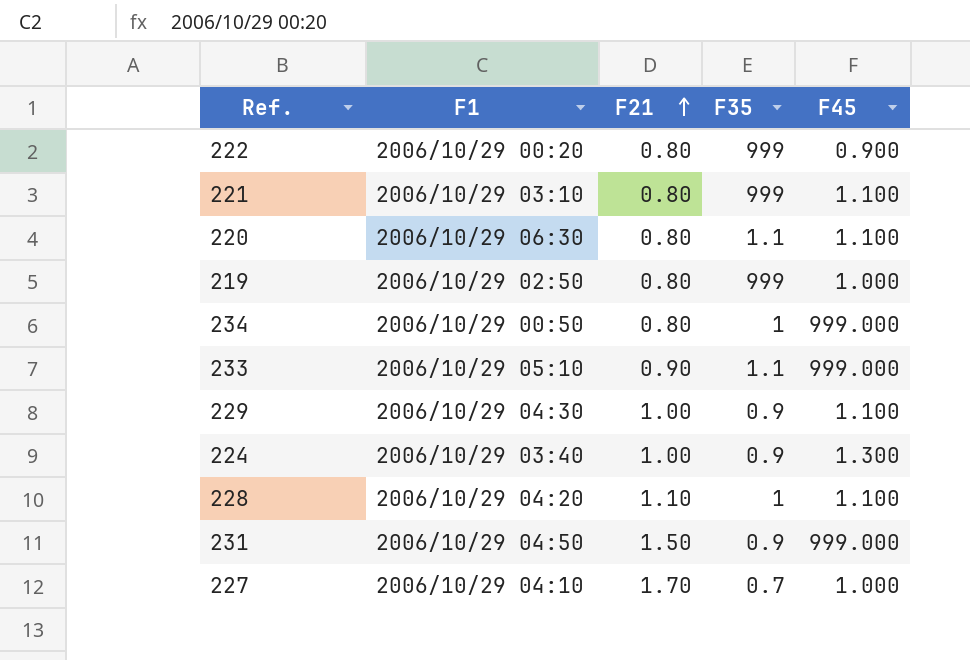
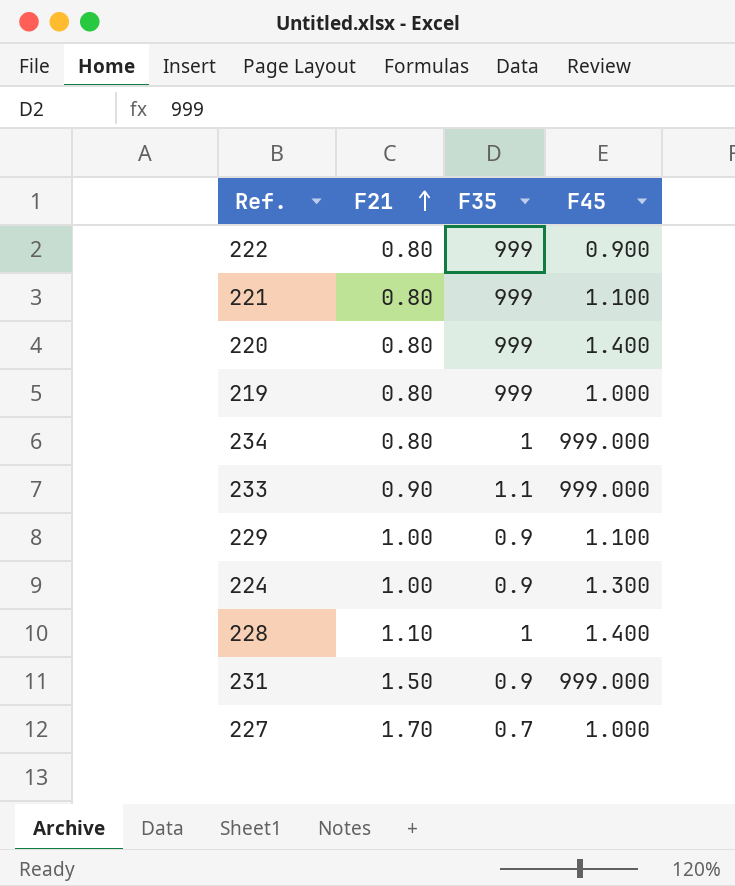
column F1 | position: 2 -> none
220 | F35: 1.1 -> 999
220 | F45: 1.100 -> 1.400
228 | F45: 1.100 -> 1.400

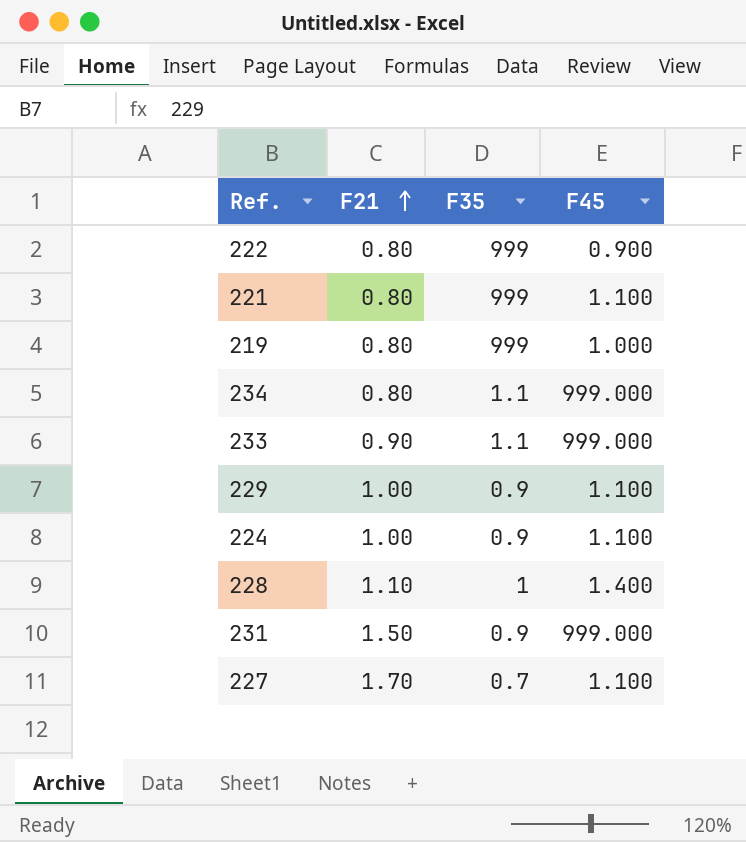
row 220: 0.80 | 999 | 1.400 -> none
234 | F35: 1 -> 1.1
224 | F45: 1.300 -> 1.100
227 | F45: 1.000 -> 1.100

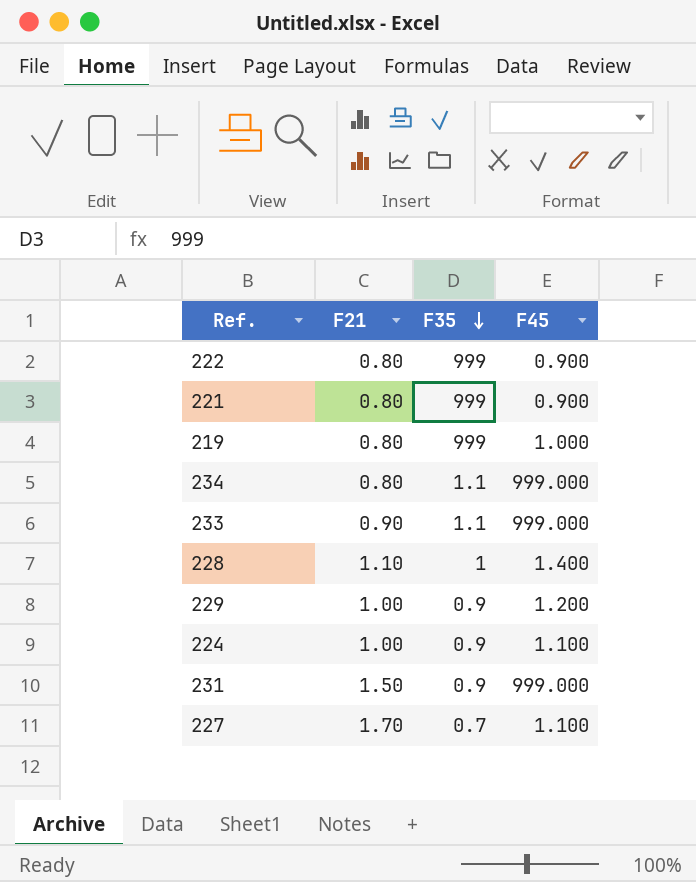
row order: F21 ascending -> F35 descending
221 | F45: 1.100 -> 0.900
229 | F45: 1.100 -> 1.200

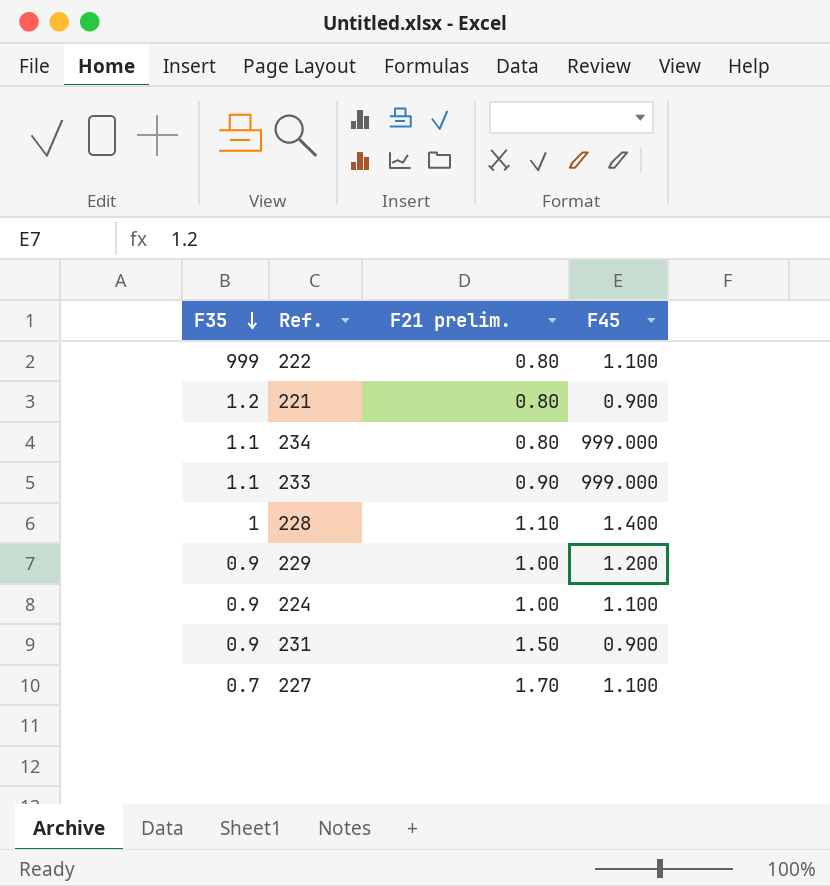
column F35 | position: 3 -> 1
column name: F21 -> F21 prelim.
row 219: 0.80 | 999 | 1.000 -> none
222 | F45: 0.900 -> 1.100
221 | F35: 999 -> 1.2
231 | F45: 999.000 -> 0.900

